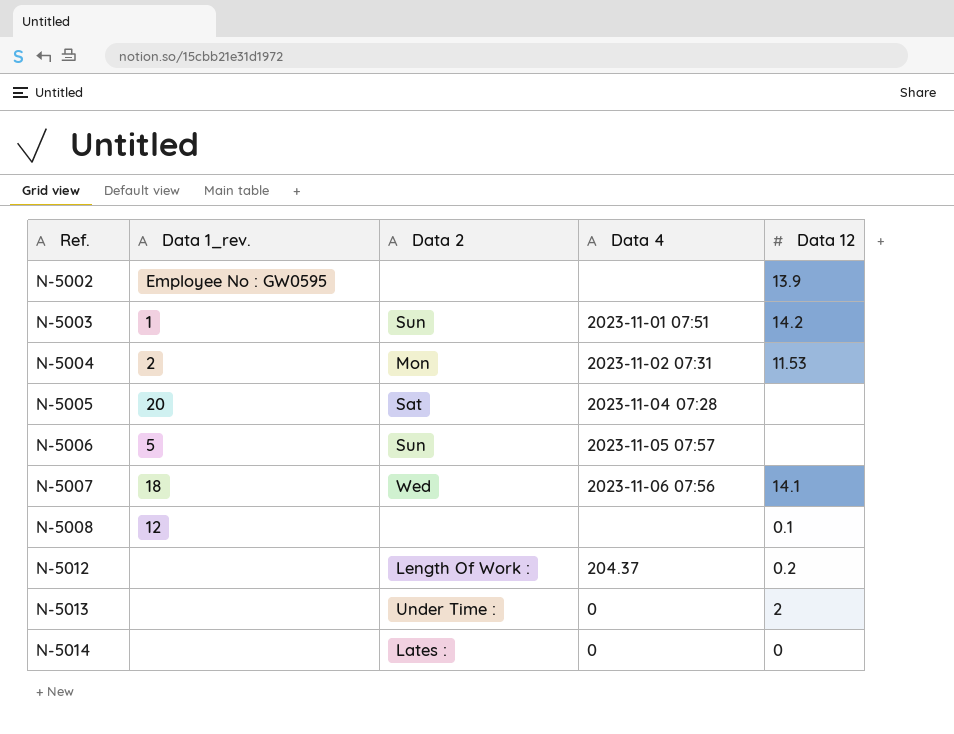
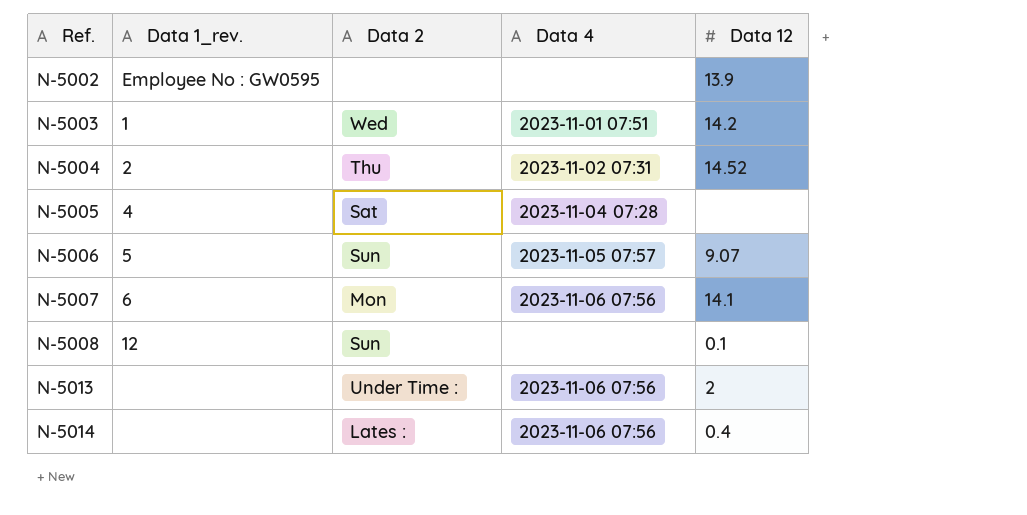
row N-5012: none | Length Of Work : | 204.37 | 0.2 -> none
N-5003 | Data 2: Sun -> Wed
N-5004 | Data 2: Mon -> Thu
N-5004 | Data 12: 11.53 -> 14.52
N-5005 | Data 1_rev.: 20 -> 4
N-5006 | Data 12: none -> 9.07
N-5007 | Data 1_rev.: 18 -> 6
N-5007 | Data 2: Wed -> Mon
N-5008 | Data 2: none -> Sun
N-5013 | Data 4: 0 -> 2023-11-06 07:56
N-5014 | Data 4: 0 -> 2023-11-06 07:56
N-5014 | Data 12: 0 -> 0.4

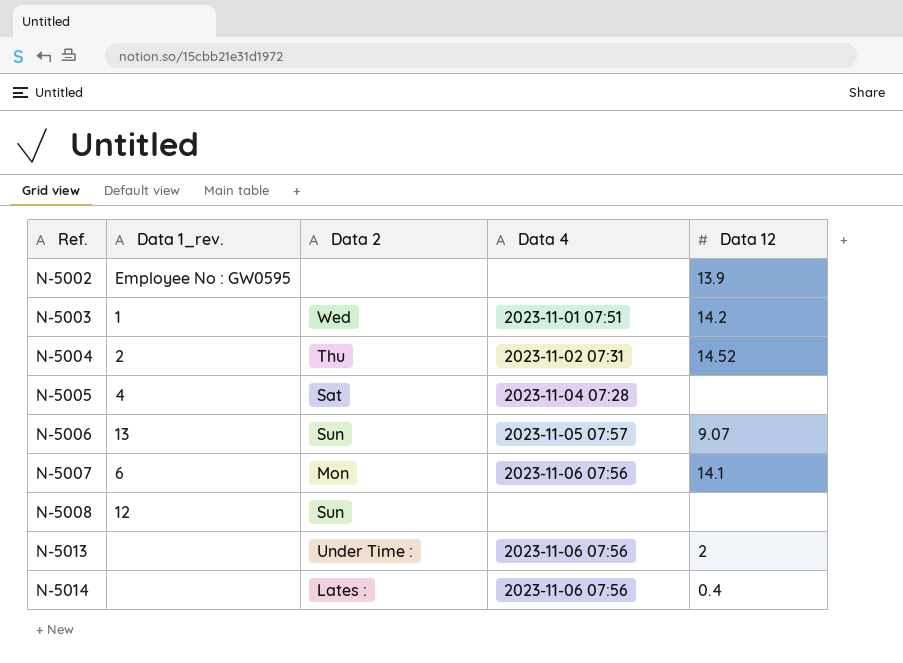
N-5006 | Data 1_rev.: 5 -> 13
N-5008 | Data 12: 0.1 -> none

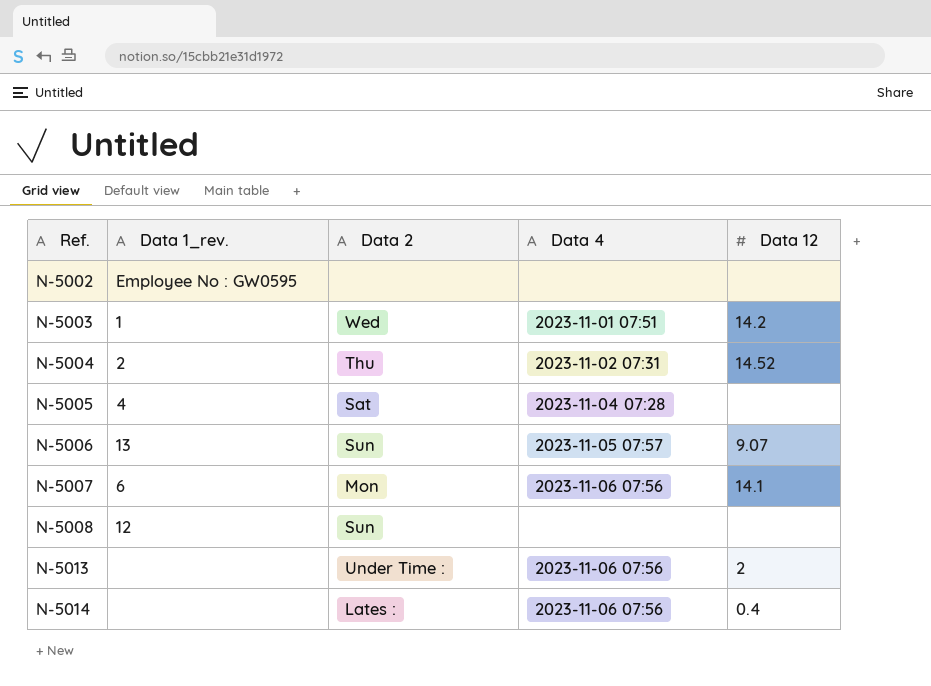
N-5002 | Data 12: 13.9 -> none

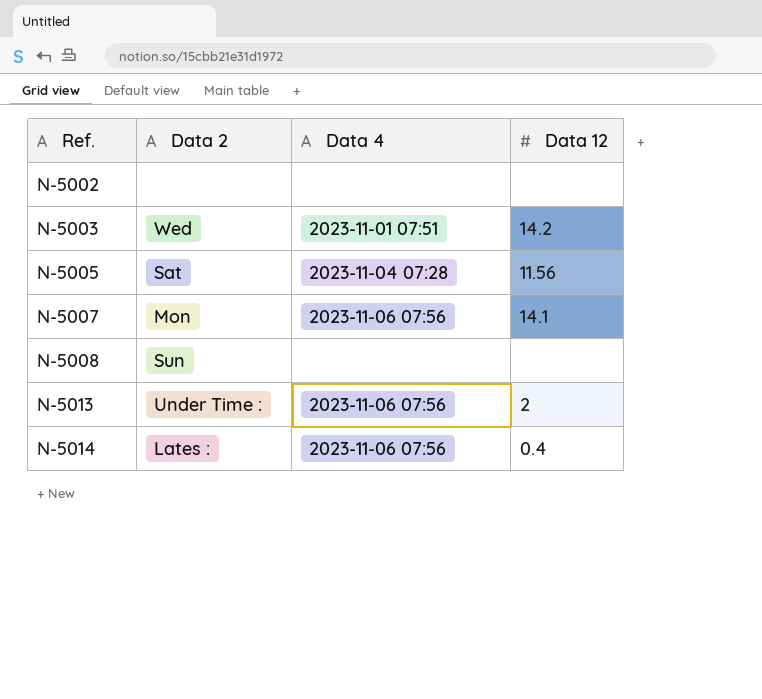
column Data 1_rev. | position: 2 -> none
row N-5004: 2 | Thu | 2023-11-02 07:31 | 14.52 -> none
row N-5006: 13 | Sun | 2023-11-05 07:57 | 9.07 -> none
N-5005 | Data 12: none -> 11.56

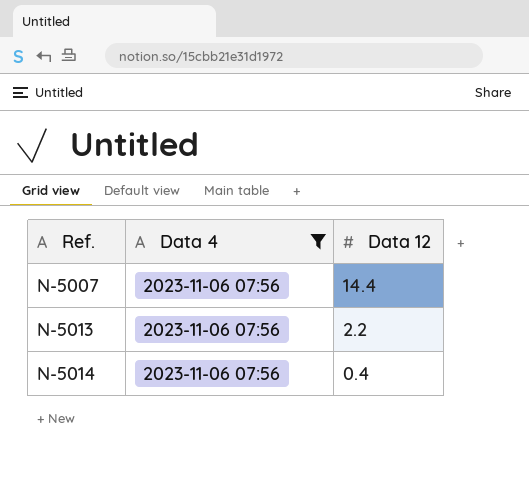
filter: none -> Data 4 = 2023-11-06 07:56
column Data 2 | position: 2 -> none
N-5007 | Data 12: 14.1 -> 14.4
N-5013 | Data 12: 2 -> 2.2

